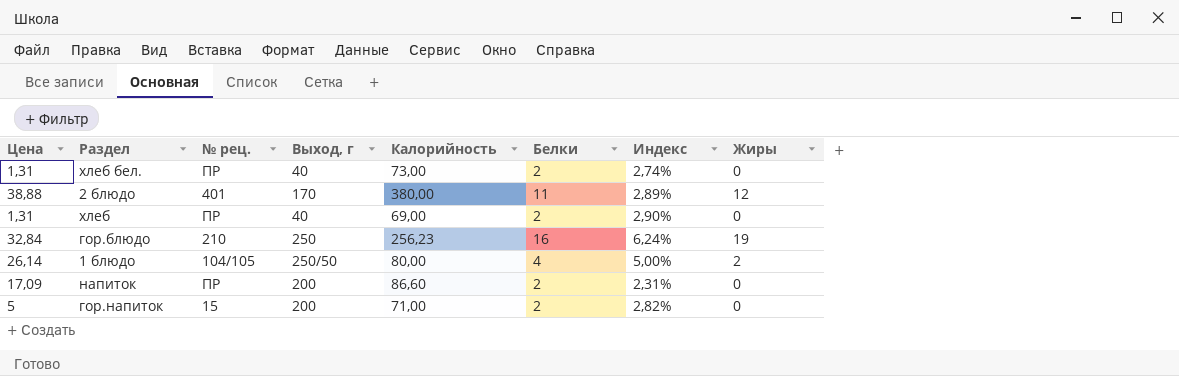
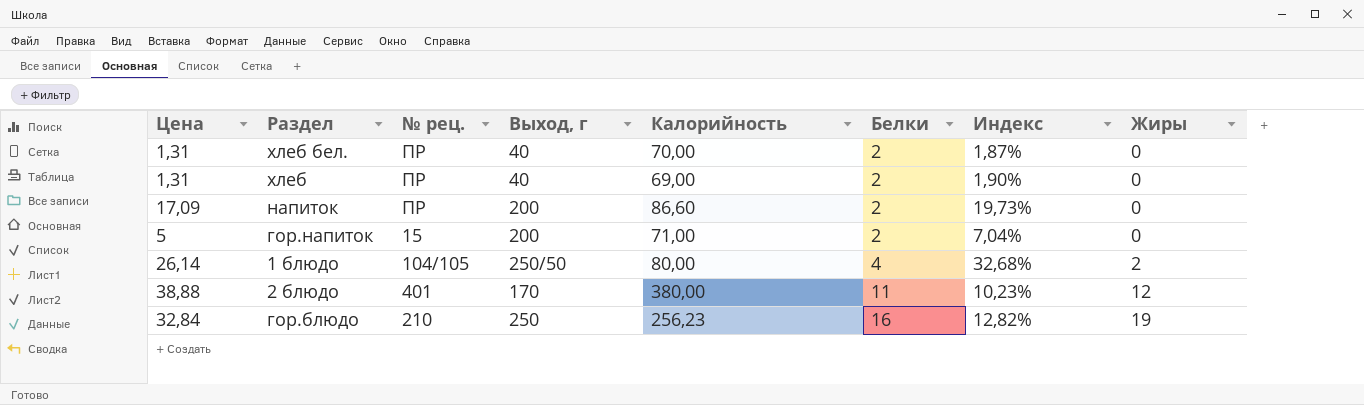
row order: none -> Белки ascending
column Индекс | formula: [Белки] / [Калорийность] -> [Цена] / [Калорийность]
хлеб бел. | Калорийность: 73,00 -> 70,00

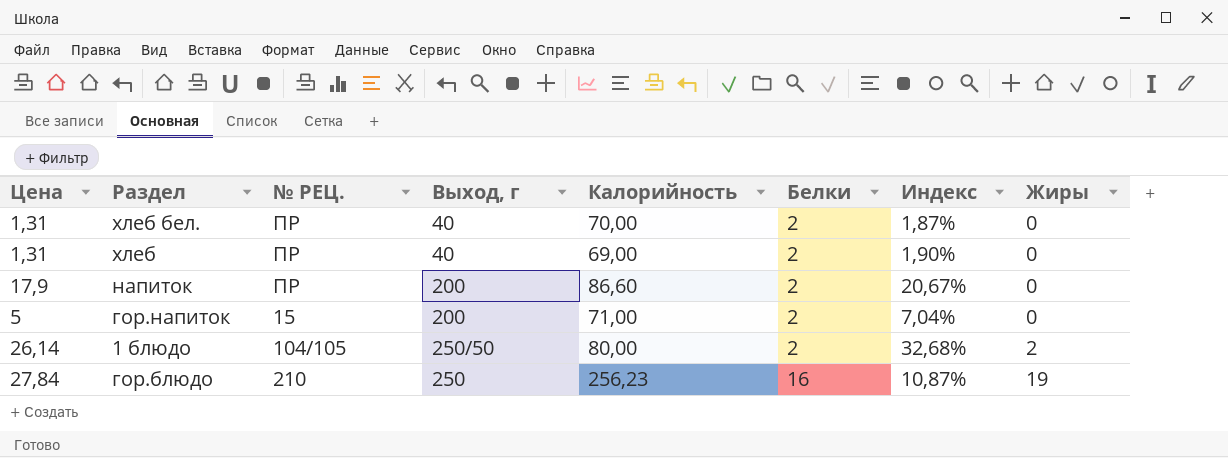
column name: № рец. -> № РЕЦ.
row 2 блюдо: 38,88 | 401 | 170 | 380,00 | 11 | 10,23% | 12 -> none
напиток | Цена: 17,09 -> 17,9
напиток | Индекс: 19,73% -> 20,67%
1 блюдо | Белки: 4 -> 2
гор.блюдо | Цена: 32,84 -> 27,84
гор.блюдо | Индекс: 12,82% -> 10,87%

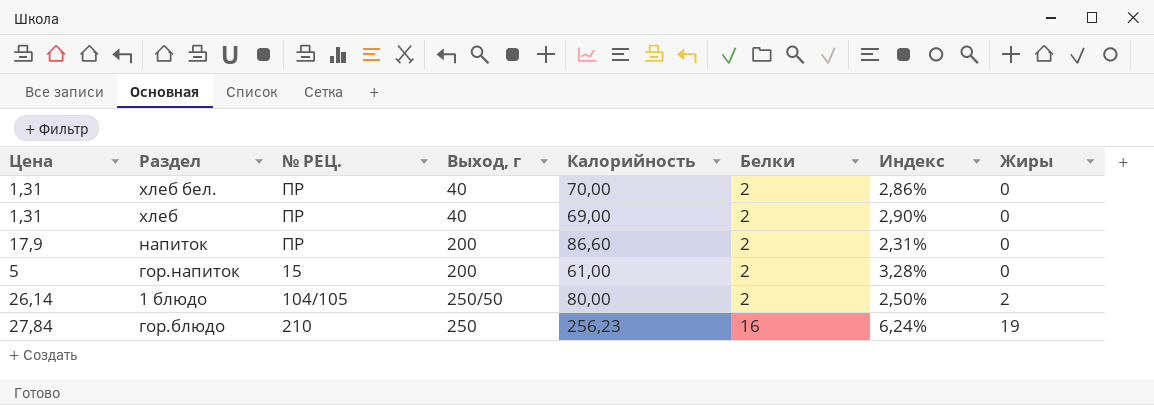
column Индекс | formula: [Цена] / [Калорийность] -> [Белки] / [Калорийность]
гор.напиток | Калорийность: 71,00 -> 61,00

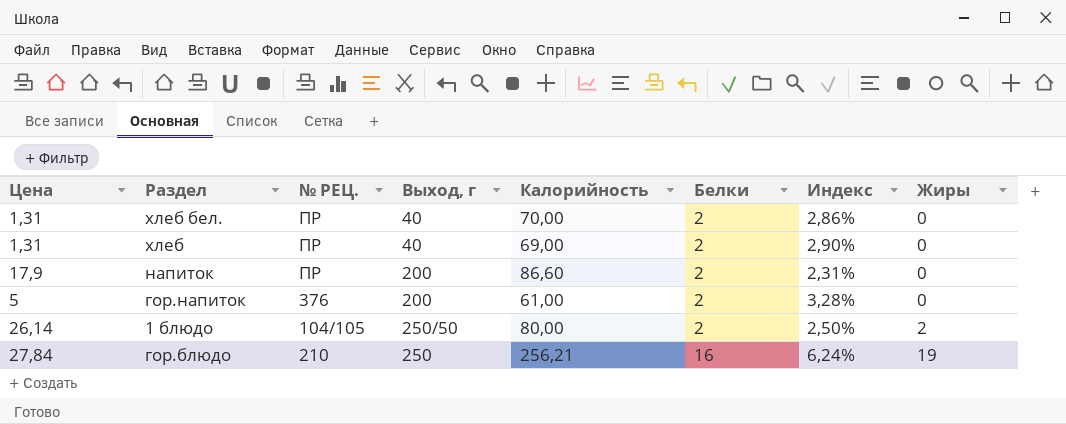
гор.напиток | № РЕЦ.: 15 -> 376
гор.блюдо | Калорийность: 256,23 -> 256,21

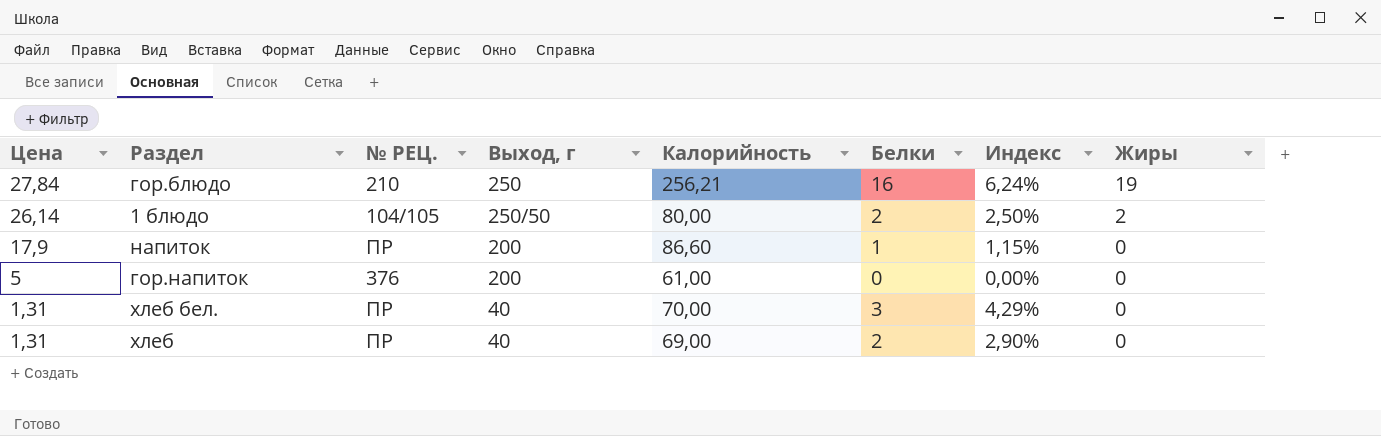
row order: Белки ascending -> Цена descending
напиток | Белки: 2 -> 1
напиток | Индекс: 2,31% -> 1,15%
гор.напиток | Белки: 2 -> 0
гор.напиток | Индекс: 3,28% -> 0,00%
хлеб бел. | Белки: 2 -> 3
хлеб бел. | Индекс: 2,86% -> 4,29%

